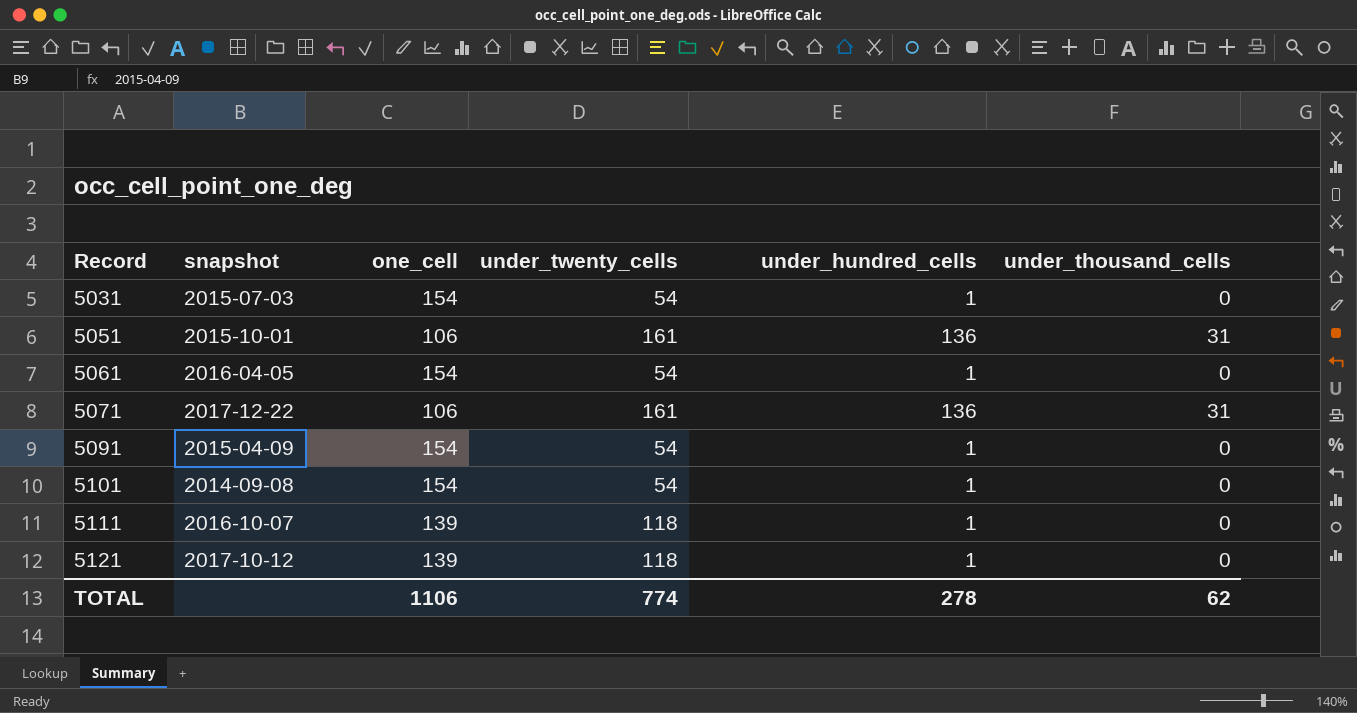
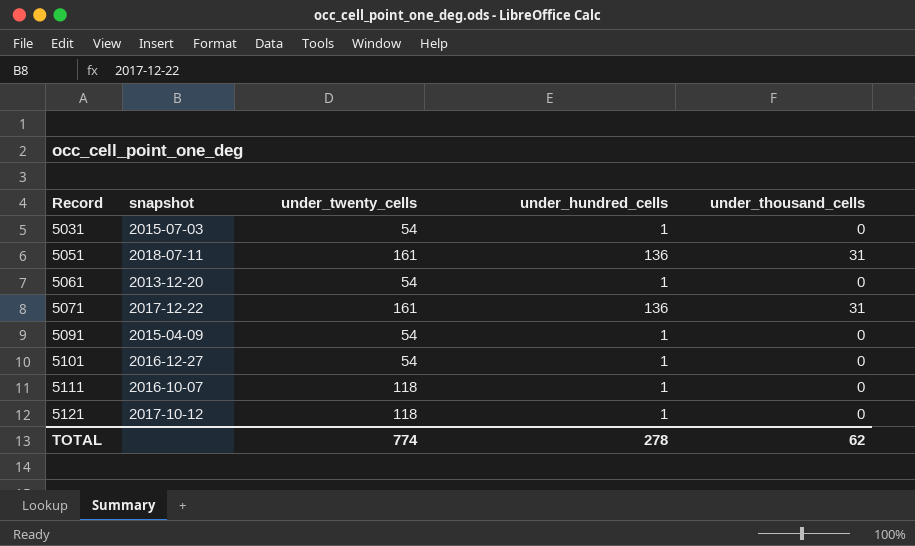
column one_cell | position: 3 -> none
5051 | snapshot: 2015-10-01 -> 2018-07-11
5061 | snapshot: 2016-04-05 -> 2013-12-20
5101 | snapshot: 2014-09-08 -> 2016-12-27

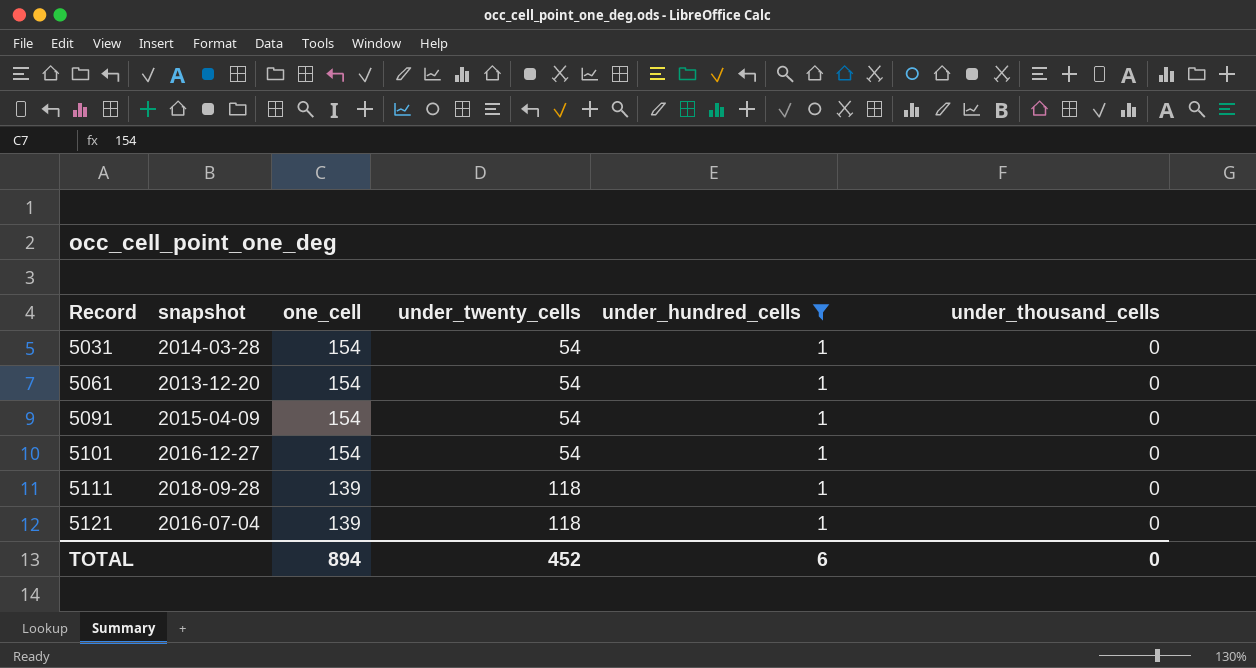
filter: none -> under_hundred_cells = 1
column one_cell | position: none -> 3
5031 | snapshot: 2015-07-03 -> 2014-03-28
5111 | snapshot: 2016-10-07 -> 2018-09-28
5121 | snapshot: 2017-10-12 -> 2016-07-04
TOTAL | under_twenty_cells: 774 -> 452
TOTAL | under_hundred_cells: 278 -> 6
TOTAL | under_thousand_cells: 62 -> 0

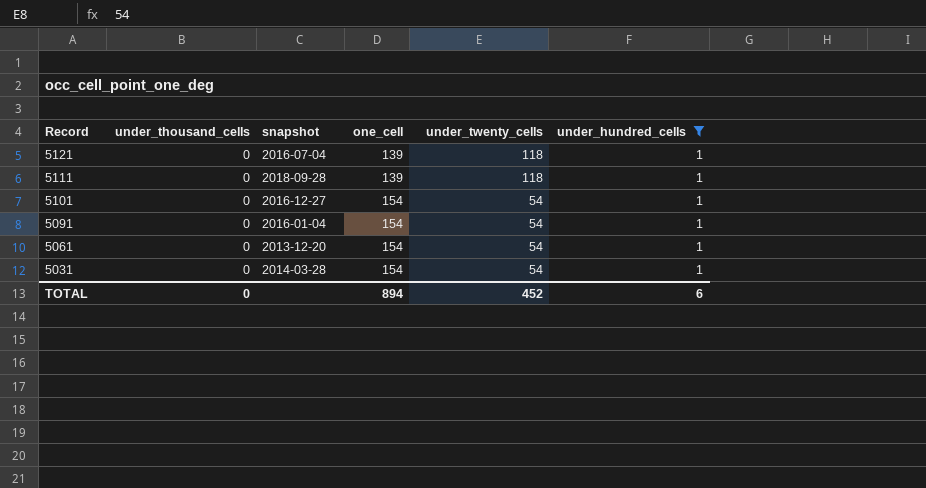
row order: Record ascending -> Record descending
column under_thousand_cells | position: 6 -> 2
5091 | snapshot: 2015-04-09 -> 2016-01-04

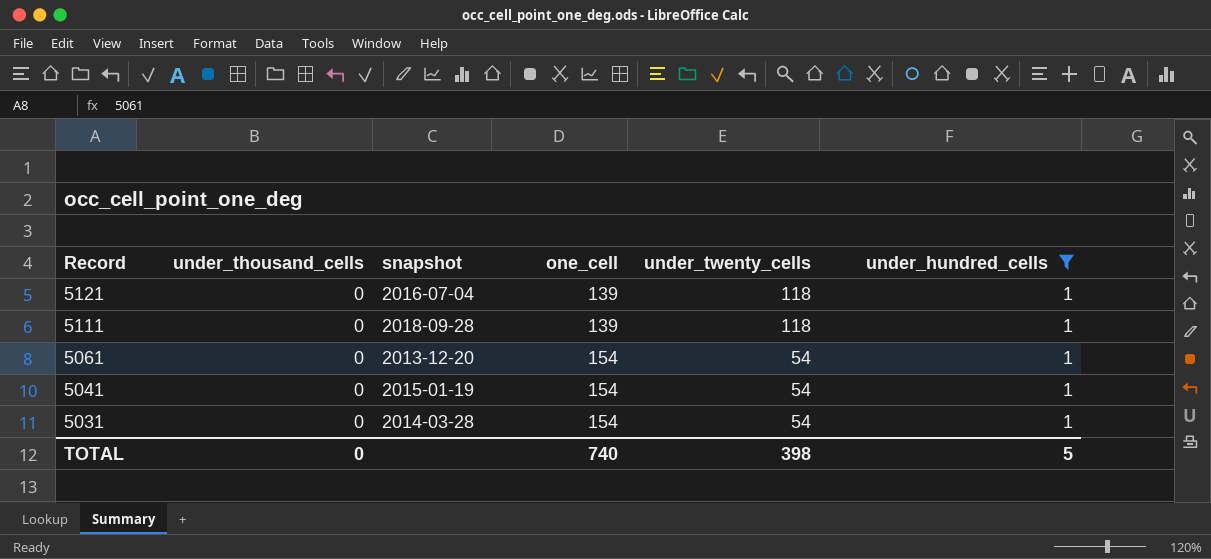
row 5101: 0 | 2016-12-27 | 154 | 54 | 1 -> none
row 5091: 0 | 2016-01-04 | 154 | 54 | 1 -> none
row 5041: none -> 0 | 2015-01-19 | 154 | 54 | 1
TOTAL | one_cell: 894 -> 740
TOTAL | under_twenty_cells: 452 -> 398
TOTAL | under_hundred_cells: 6 -> 5

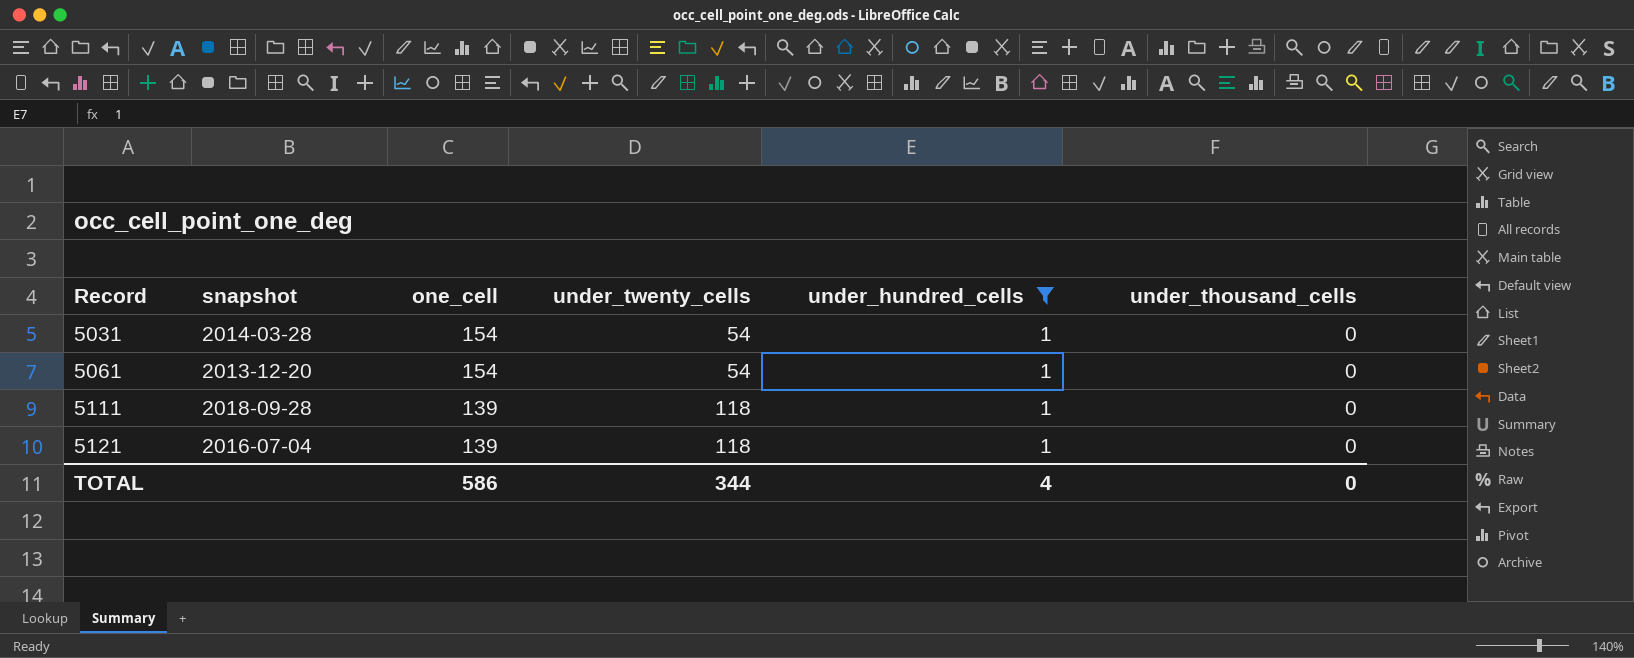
row order: Record descending -> Record ascending
column under_thousand_cells | position: 2 -> 6
row 5041: 0 | 2015-01-19 | 154 | 54 | 1 -> none
TOTAL | one_cell: 740 -> 586
TOTAL | under_twenty_cells: 398 -> 344
TOTAL | under_hundred_cells: 5 -> 4

